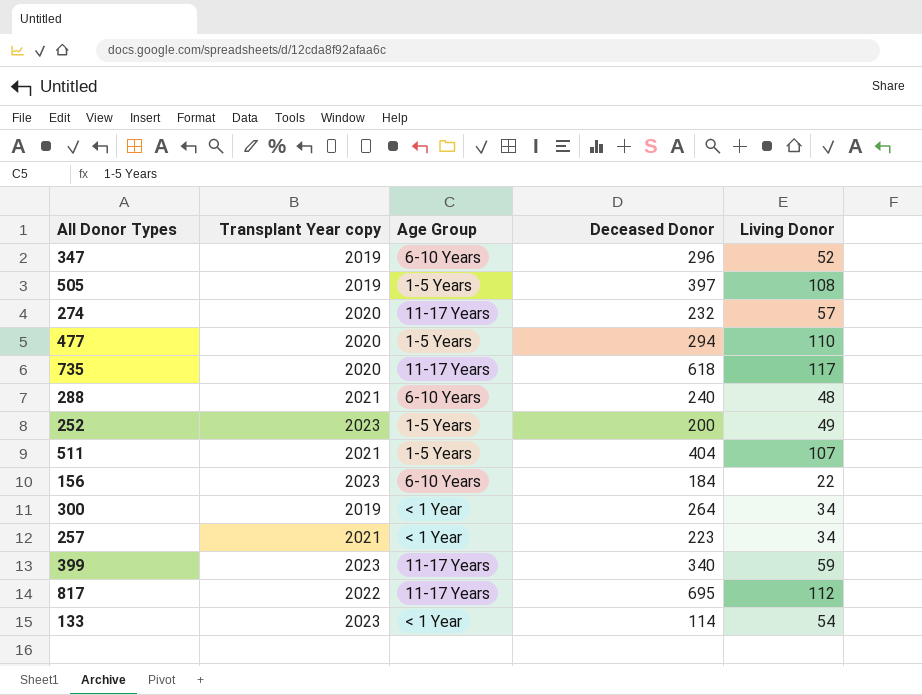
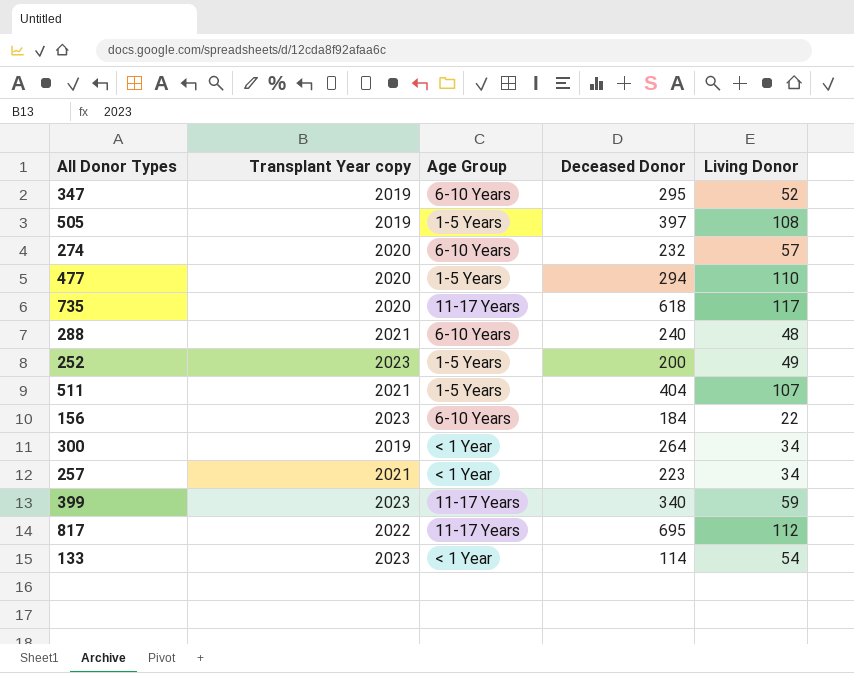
347 | Deceased Donor: 296 -> 295
274 | Age Group: 11-17 Years -> 6-10 Years

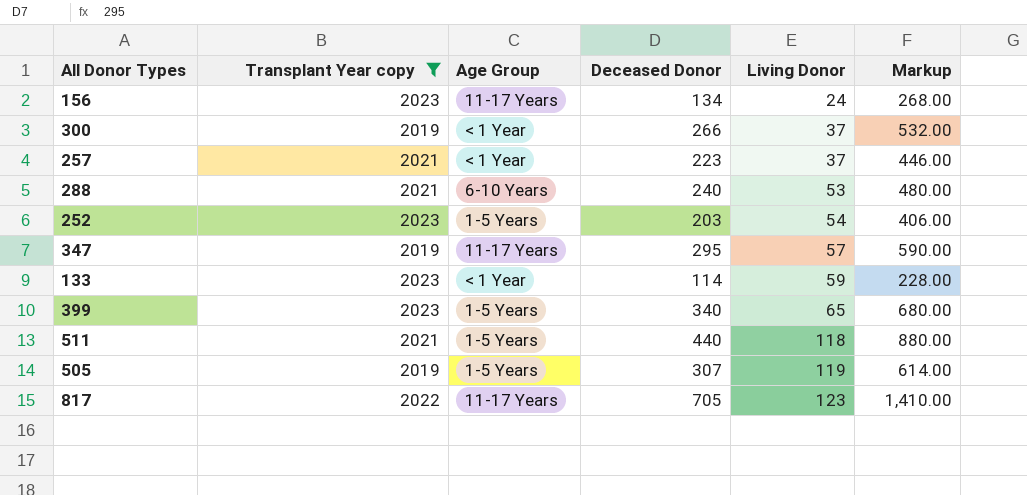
filter: none -> Transplant Year copy != 2020
row order: none -> Living Donor ascending
column Markup | formula: none -> [Deceased Donor] * 2
156 | Age Group: 6-10 Years -> 11-17 Years
156 | Deceased Donor: 184 -> 134
156 | Living Donor: 22 -> 24
300 | Deceased Donor: 264 -> 266
300 | Living Donor: 34 -> 37
257 | Living Donor: 34 -> 37
288 | Living Donor: 48 -> 53
252 | Deceased Donor: 200 -> 203
252 | Living Donor: 49 -> 54
347 | Age Group: 6-10 Years -> 11-17 Years
347 | Living Donor: 52 -> 57
133 | Living Donor: 54 -> 59
399 | Age Group: 11-17 Years -> 1-5 Years
399 | Living Donor: 59 -> 65
511 | Deceased Donor: 404 -> 440
511 | Living Donor: 107 -> 118
505 | Deceased Donor: 397 -> 307
505 | Living Donor: 108 -> 119
817 | Deceased Donor: 695 -> 705
817 | Living Donor: 112 -> 123

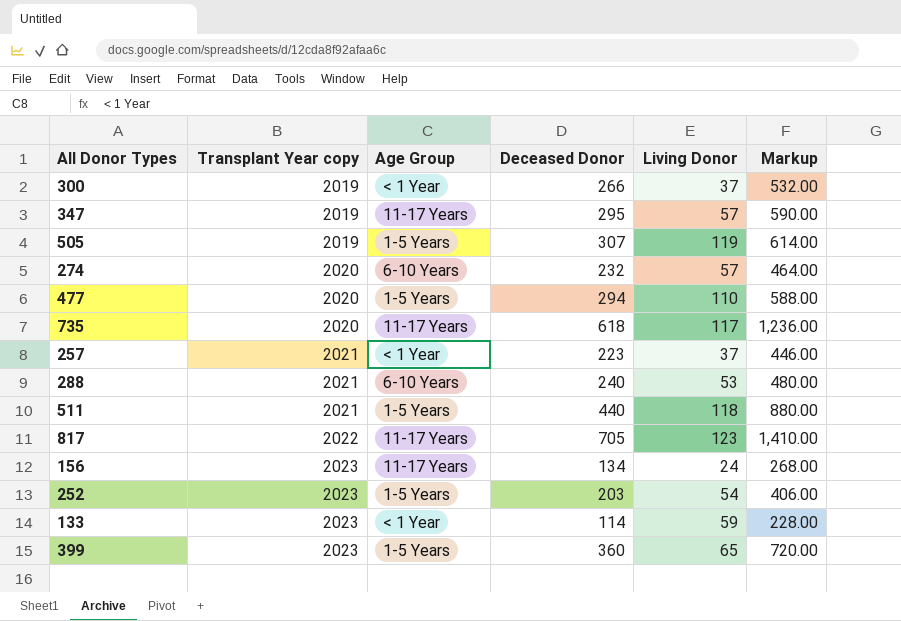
filter: Transplant Year copy != 2020 -> none
row order: Living Donor ascending -> Transplant Year copy ascending
399 | Deceased Donor: 340 -> 360
399 | Markup: 680.00 -> 720.00

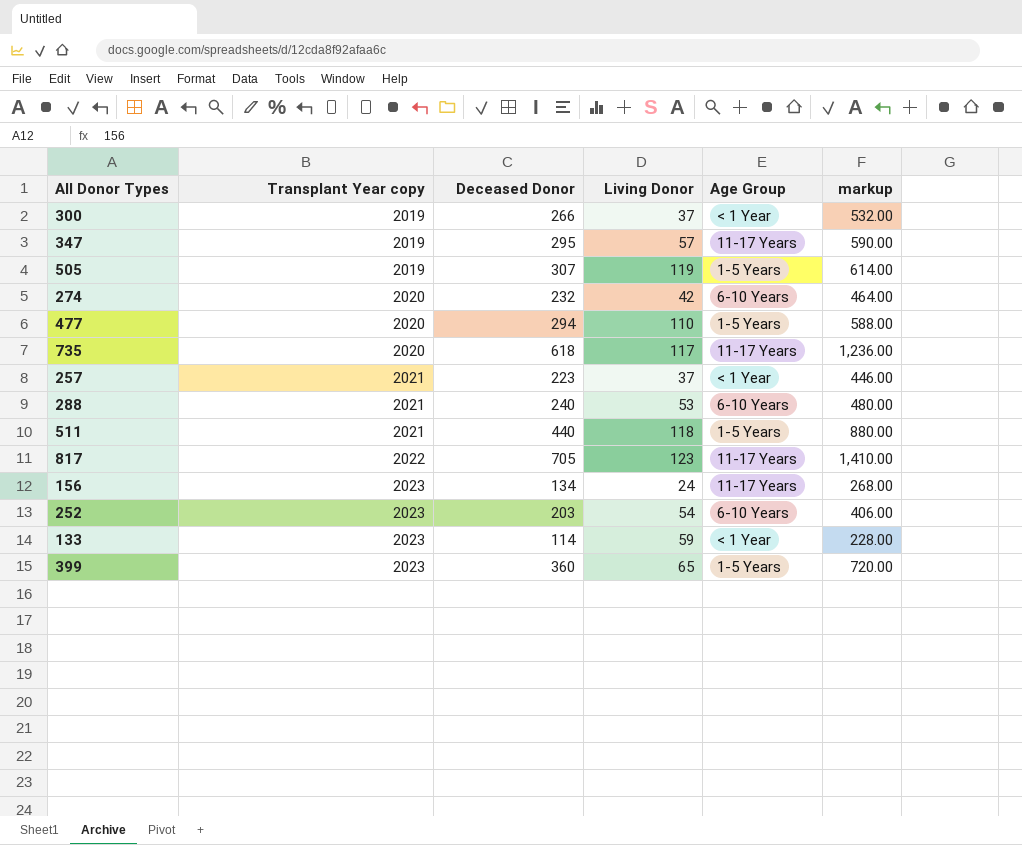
column Age Group | position: 3 -> 5
column name: Markup -> markup
274 | Living Donor: 57 -> 42
252 | Age Group: 1-5 Years -> 6-10 Years

